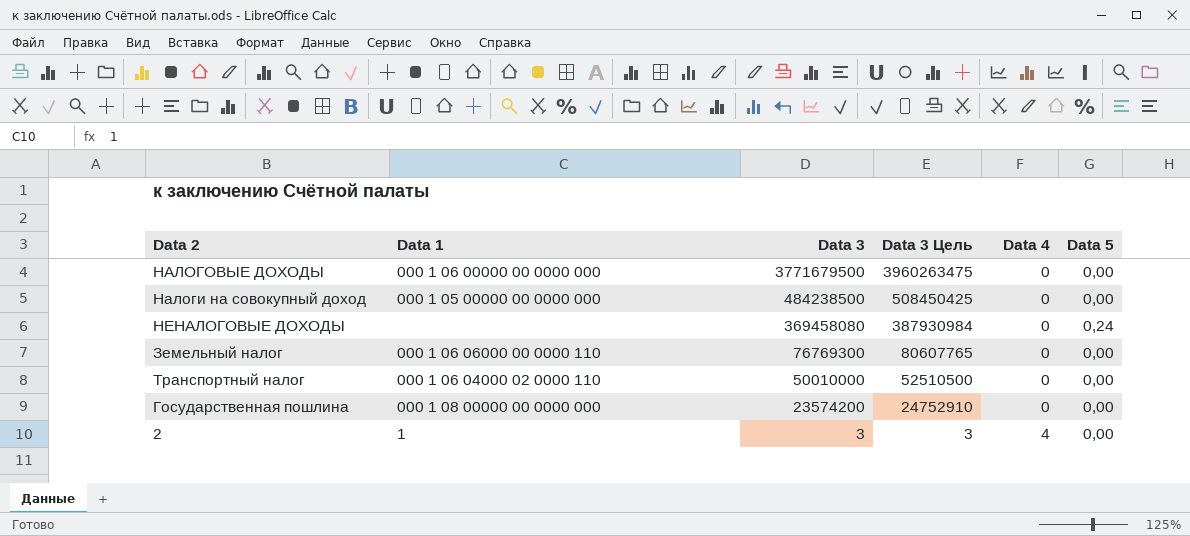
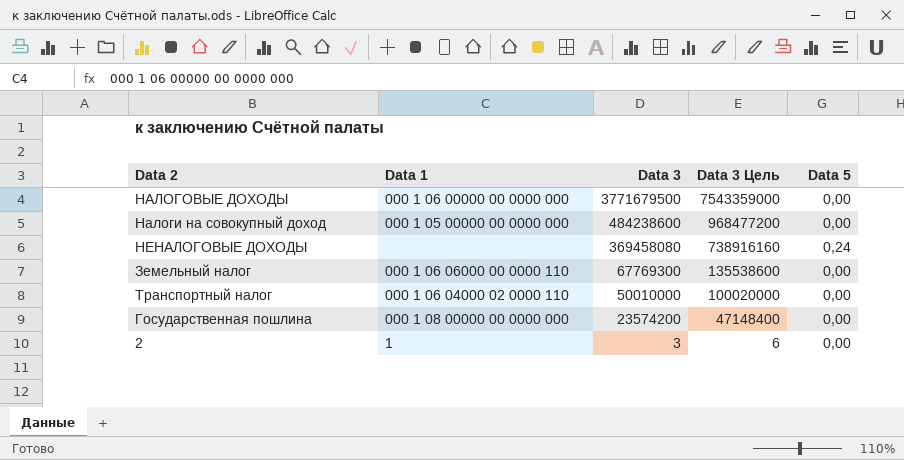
column Data 4 | position: 5 -> none
column Data 3 Цель | formula: [Data 3] * 1,05 -> [Data 3] * 2
Налоги на совокупный доход | Data 3: 484238500 -> 484238600
Земельный налог | Data 3: 76769300 -> 67769300

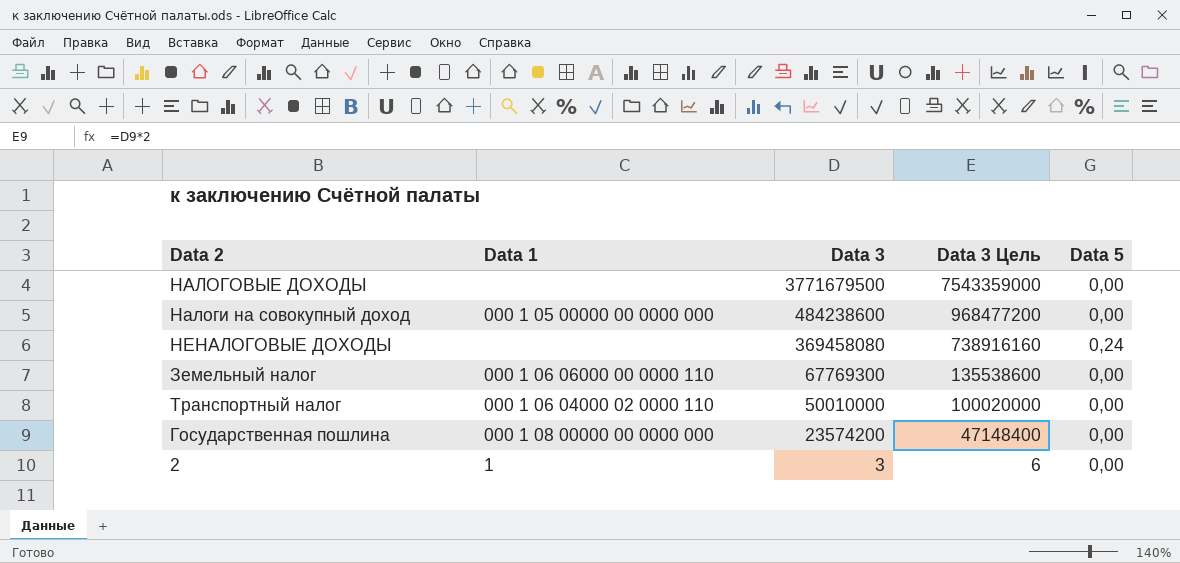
НАЛОГОВЫЕ ДОХОДЫ | Data 1: 000 1 06 00000 00 0000 000 -> none

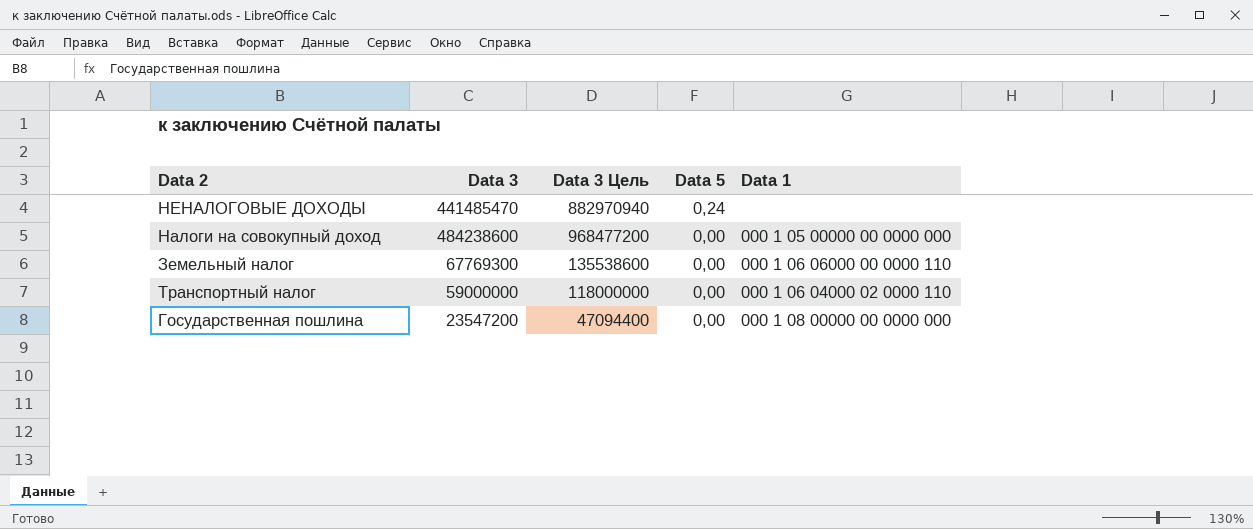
row order: Data 3 descending -> Data 5 descending
column Data 1 | position: 2 -> 5
row НАЛОГОВЫЕ ДОХОДЫ: none | 3771679500 | 7543359000 | 0,00 -> none
row 2: 1 | 3 | 6 | 0,00 -> none
НЕНАЛОГОВЫЕ ДОХОДЫ | Data 3: 369458080 -> 441485470
НЕНАЛОГОВЫЕ ДОХОДЫ | Data 3 Цель: 738916160 -> 882970940
Транспортный налог | Data 3: 50010000 -> 59000000
Транспортный налог | Data 3 Цель: 100020000 -> 118000000
Государственная пошлина | Data 3: 23574200 -> 23547200
Государственная пошлина | Data 3 Цель: 47148400 -> 47094400

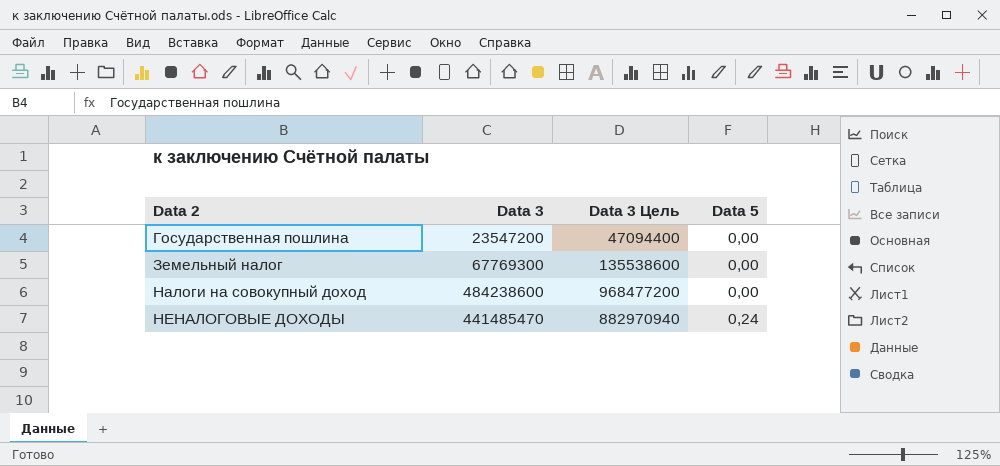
row order: Data 5 descending -> Data 2 ascending
column Data 1 | position: 5 -> none
row Транспортный налог: 59000000 | 118000000 | 0,00 | 000 1 06 04000 02 0000 110 -> none

